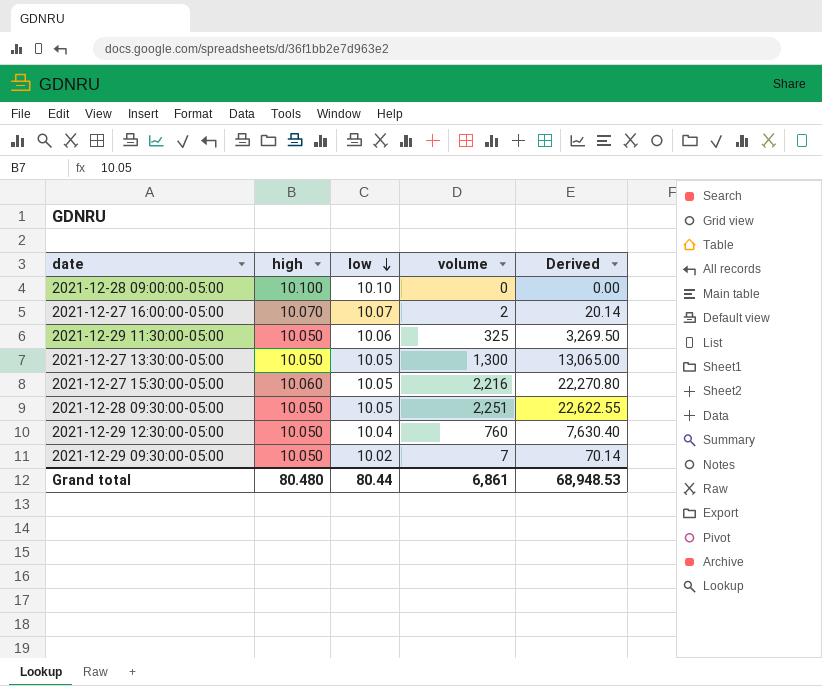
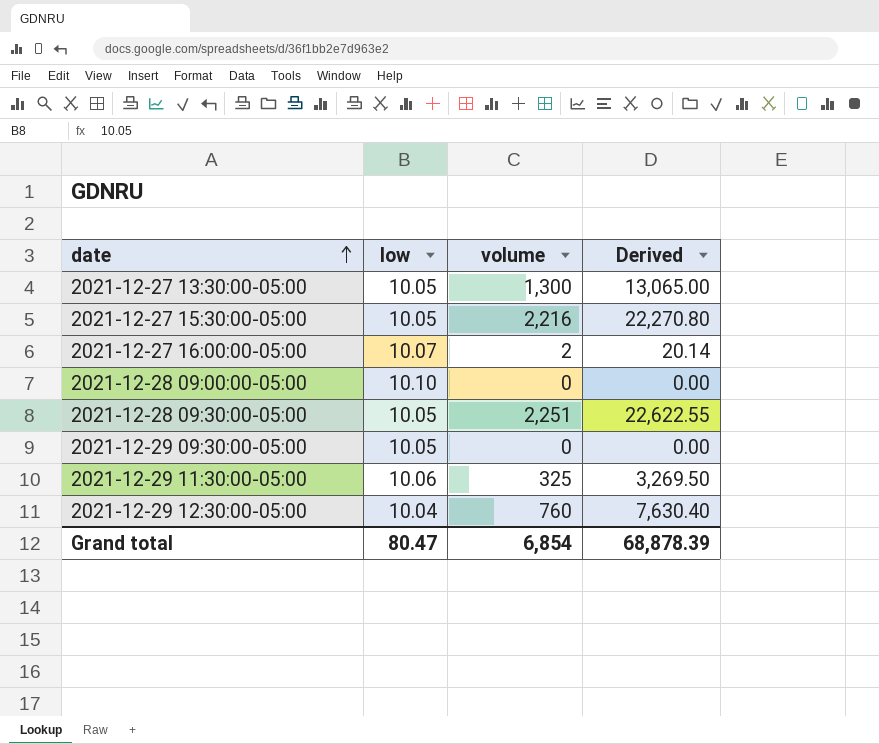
row order: low descending -> date ascending
column high | position: 2 -> none
2021-12-29 09:30:00-05:00 | low: 10.02 -> 10.05
2021-12-29 09:30:00-05:00 | volume: 7 -> 0
2021-12-29 09:30:00-05:00 | Derived: 70.14 -> 0.00
Grand total | low: 80.44 -> 80.47
Grand total | volume: 6,861 -> 6,854
Grand total | Derived: 68,948.53 -> 68,878.39

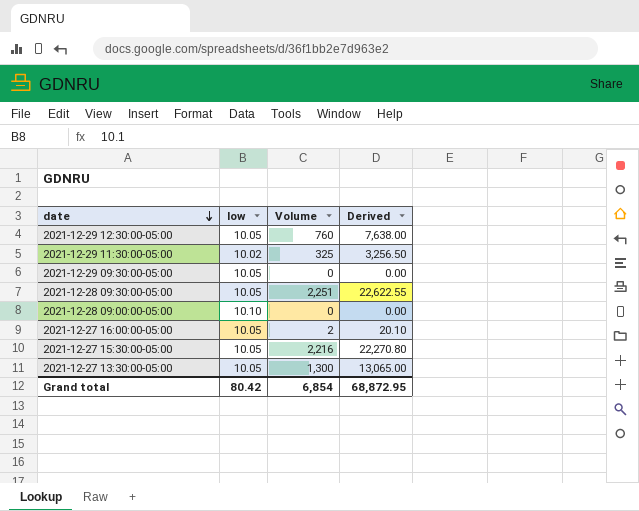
row order: date ascending -> date descending
column name: volume -> Volume
2021-12-29 12:30:00-05:00 | low: 10.04 -> 10.05
2021-12-29 12:30:00-05:00 | Derived: 7,630.40 -> 7,638.00
2021-12-29 11:30:00-05:00 | low: 10.06 -> 10.02
2021-12-29 11:30:00-05:00 | Derived: 3,269.50 -> 3,256.50
2021-12-27 16:00:00-05:00 | low: 10.07 -> 10.05
2021-12-27 16:00:00-05:00 | Derived: 20.14 -> 20.10
Grand total | low: 80.47 -> 80.42
Grand total | Derived: 68,878.39 -> 68,872.95

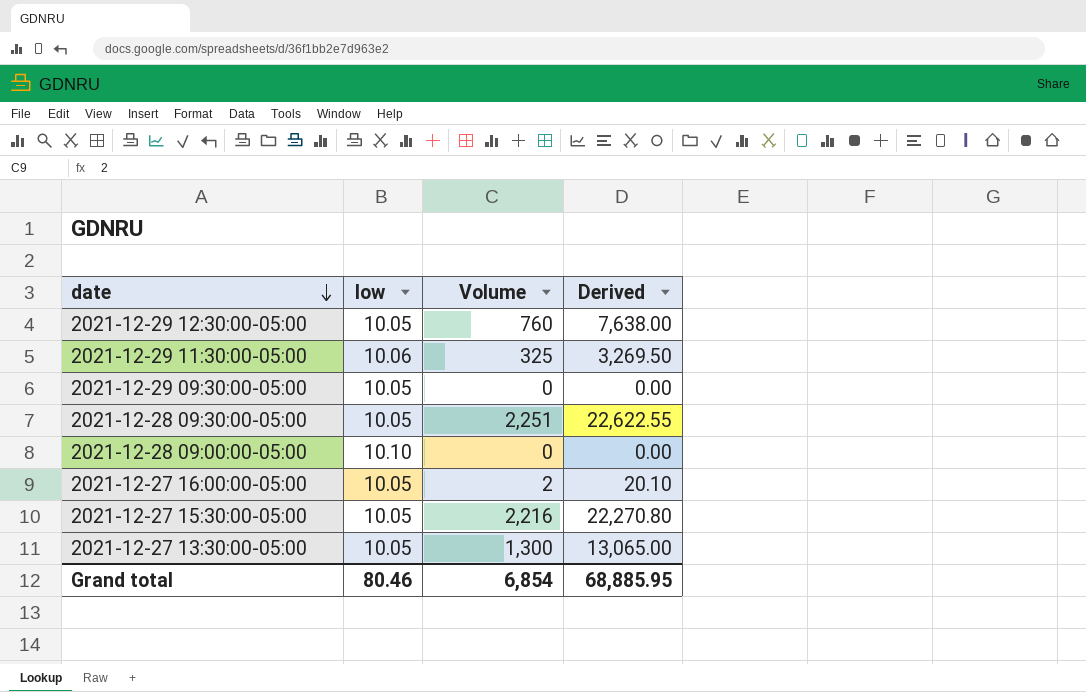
2021-12-29 11:30:00-05:00 | low: 10.02 -> 10.06
2021-12-29 11:30:00-05:00 | Derived: 3,256.50 -> 3,269.50
Grand total | low: 80.42 -> 80.46
Grand total | Derived: 68,872.95 -> 68,885.95

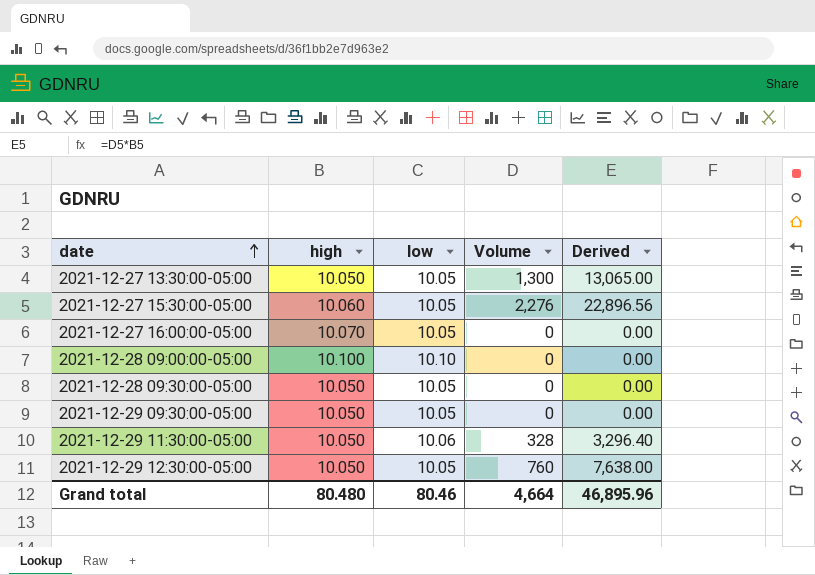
row order: date descending -> date ascending
column high | position: none -> 2
column Derived | formula: [low] * [Volume] -> [high] * [Volume]
2021-12-27 15:30:00-05:00 | Volume: 2,216 -> 2,276
2021-12-27 16:00:00-05:00 | Volume: 2 -> 0
2021-12-28 09:30:00-05:00 | Volume: 2,251 -> 0
2021-12-29 11:30:00-05:00 | Volume: 325 -> 328
Grand total | Volume: 6,854 -> 4,664
Grand total | Derived: 68,885.95 -> 46,895.96

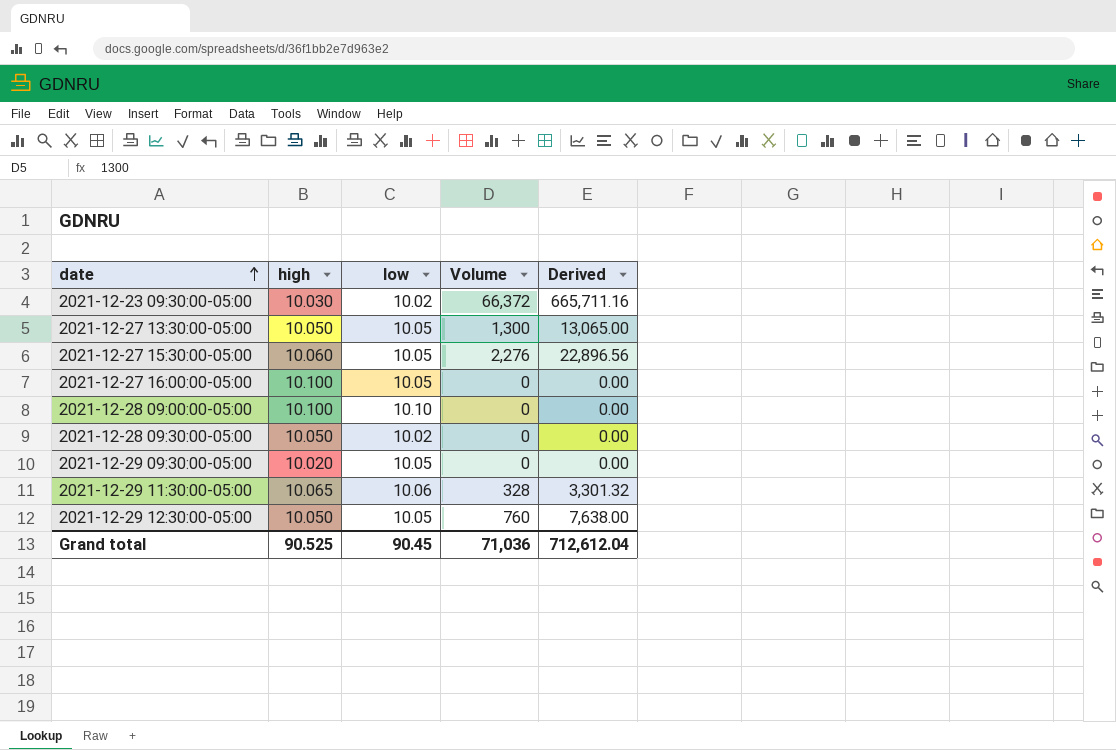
row 2021-12-23 09:30:00-05:00: none -> 10.030 | 10.02 | 66,372 | 665,711.16
2021-12-27 16:00:00-05:00 | high: 10.070 -> 10.100
2021-12-28 09:30:00-05:00 | low: 10.05 -> 10.02
2021-12-29 09:30:00-05:00 | high: 10.050 -> 10.020
2021-12-29 11:30:00-05:00 | high: 10.050 -> 10.065
2021-12-29 11:30:00-05:00 | Derived: 3,296.40 -> 3,301.32
Grand total | high: 80.480 -> 90.525
Grand total | low: 80.46 -> 90.45
Grand total | Volume: 4,664 -> 71,036
Grand total | Derived: 46,895.96 -> 712,612.04

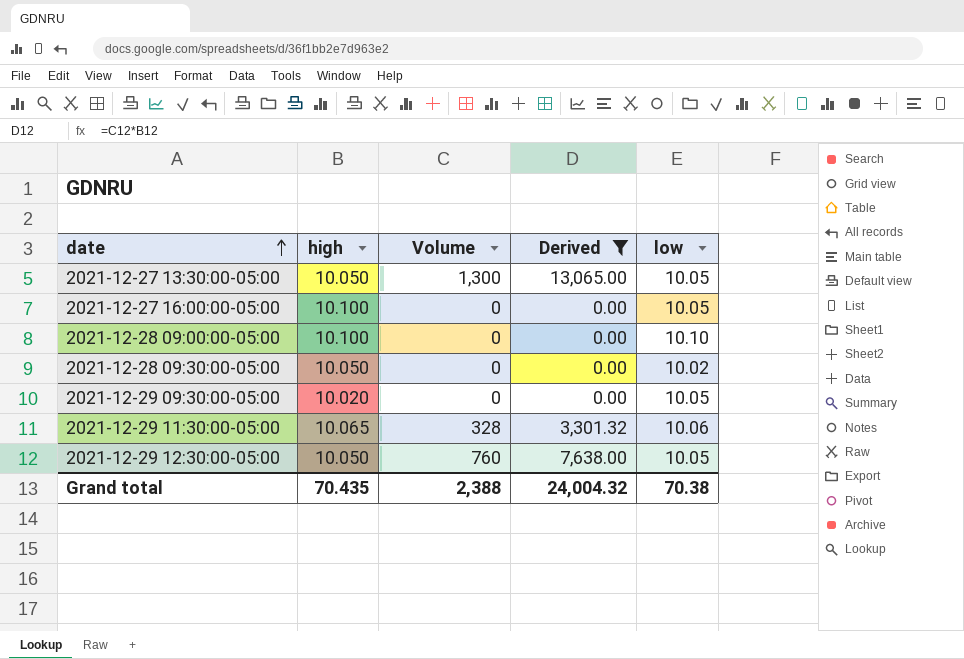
filter: none -> Derived <= 13,065.00
column low | position: 3 -> 5
Grand total | high: 90.525 -> 70.435
Grand total | Volume: 71,036 -> 2,388
Grand total | Derived: 712,612.04 -> 24,004.32
Grand total | low: 90.45 -> 70.38

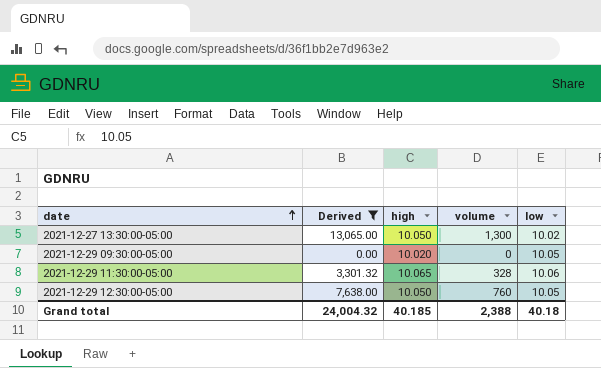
column Derived | position: 4 -> 2
column name: Volume -> volume
row 2021-12-27 16:00:00-05:00: 10.100 | 0 | 0.00 | 10.05 -> none
row 2021-12-28 09:00:00-05:00: 10.100 | 0 | 0.00 | 10.10 -> none
row 2021-12-28 09:30:00-05:00: 10.050 | 0 | 0.00 | 10.02 -> none
2021-12-27 13:30:00-05:00 | low: 10.05 -> 10.02
Grand total | high: 70.435 -> 40.185
Grand total | low: 70.38 -> 40.18

